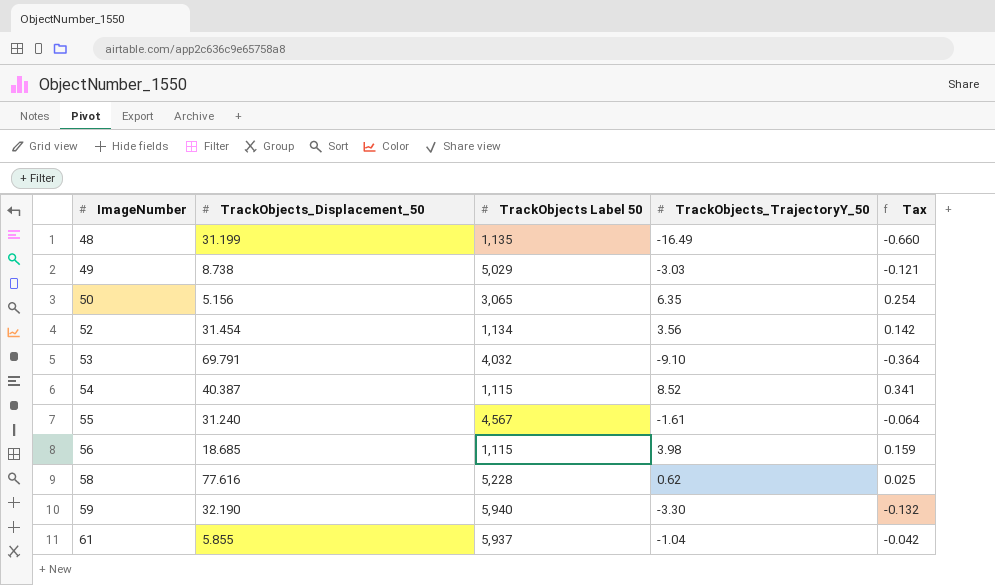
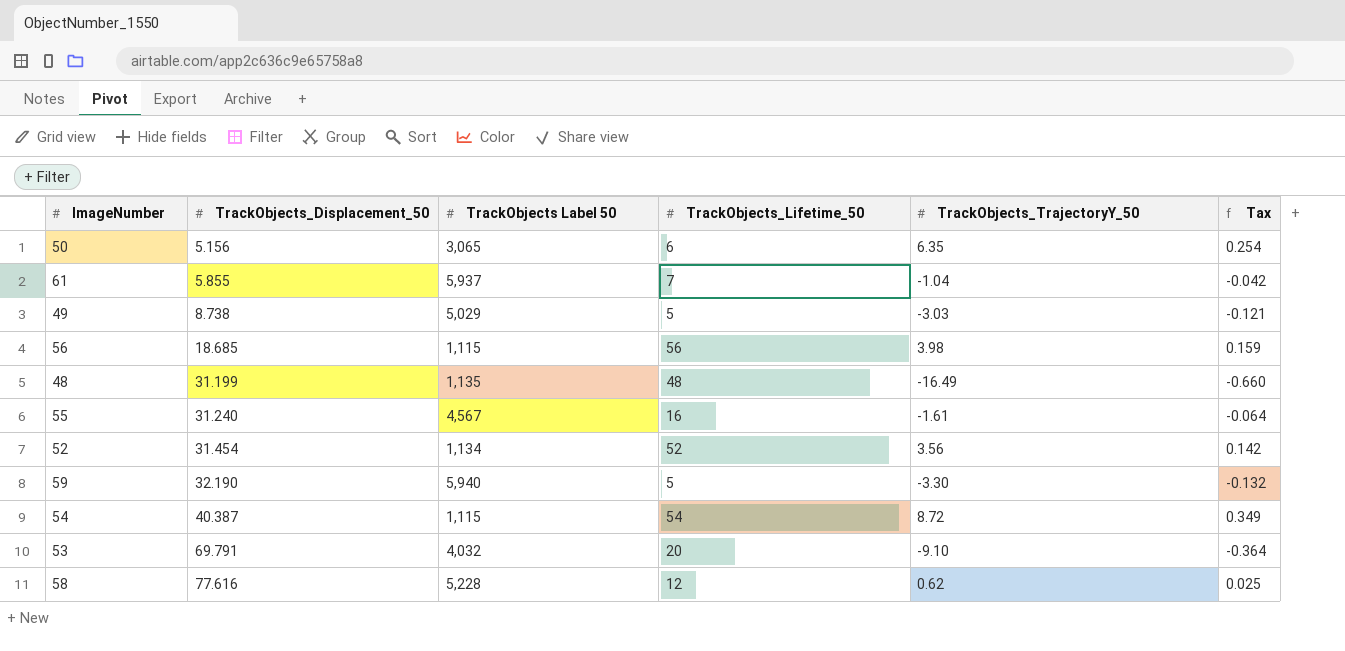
row order: ImageNumber ascending -> TrackObjects_Displacement_50 ascending
column TrackObjects_Lifetime_50 | position: none -> 4
54 | TrackObjects_TrajectoryY_50: 8.52 -> 8.72
54 | Tax: 0.341 -> 0.349

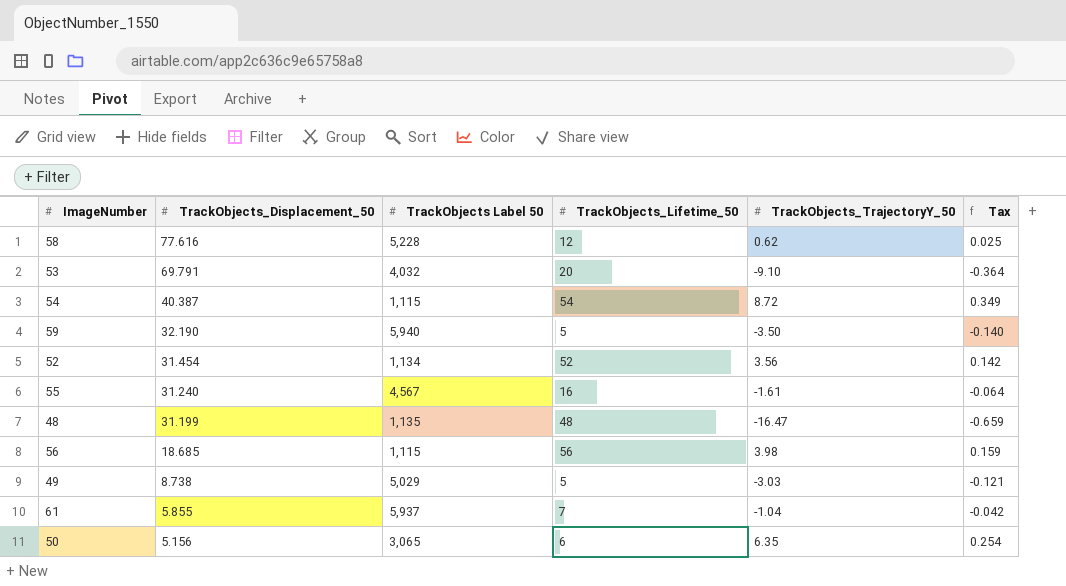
row order: TrackObjects_Displacement_50 ascending -> TrackObjects_Displacement_50 descending
59 | TrackObjects_TrajectoryY_50: -3.30 -> -3.50
59 | Tax: -0.132 -> -0.140
48 | TrackObjects_TrajectoryY_50: -16.49 -> -16.47
48 | Tax: -0.660 -> -0.659

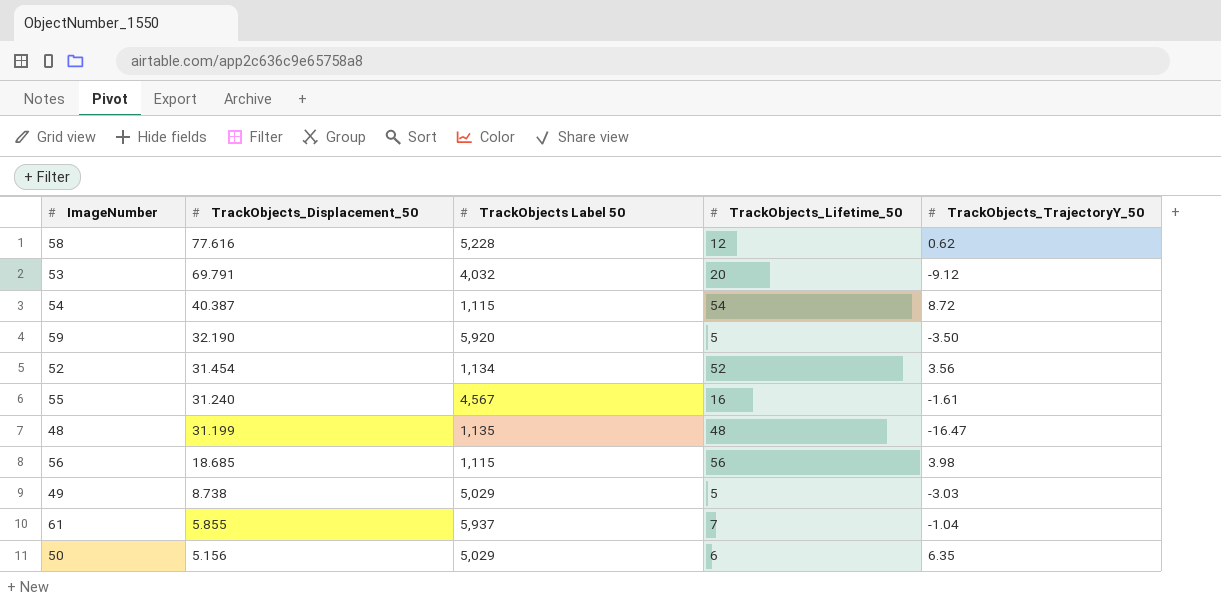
column Tax | formula: [TrackObjects_TrajectoryY_50] * 0.04 -> none
53 | TrackObjects_TrajectoryY_50: -9.10 -> -9.12
59 | TrackObjects Label 50: 5,940 -> 5,920
50 | TrackObjects Label 50: 3,065 -> 5,029

